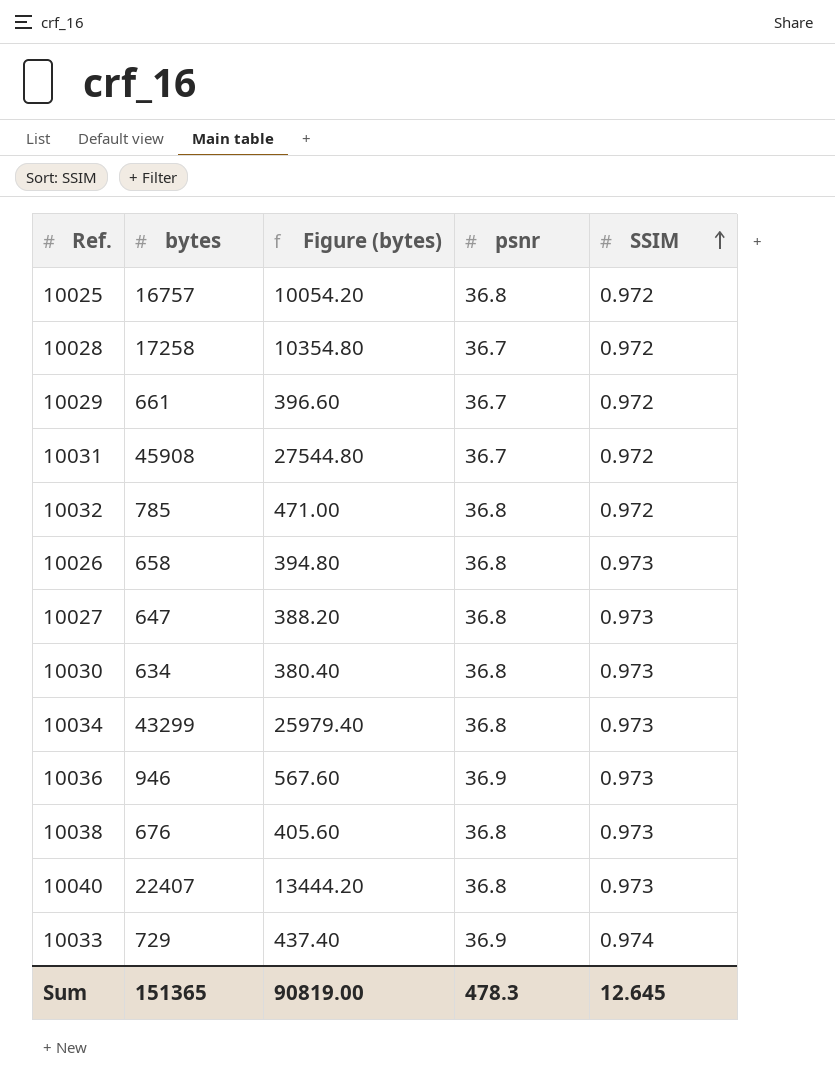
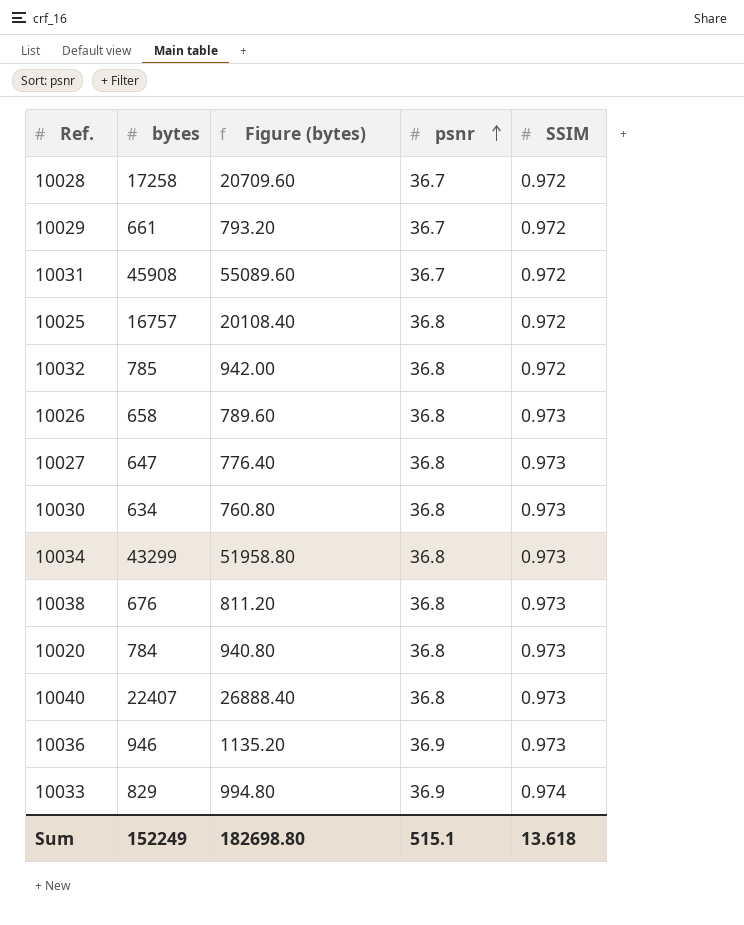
row order: SSIM ascending -> psnr ascending
column Figure (bytes) | formula: [bytes] * 0.6 -> [bytes] * 1.2
row 10020: none -> 784 | 940.80 | 36.8 | 0.973
10033 | bytes: 729 -> 829
Sum | bytes: 151365 -> 152249
Sum | Figure (bytes): 90819.00 -> 182698.80
Sum | psnr: 478.3 -> 515.1
Sum | SSIM: 12.645 -> 13.618

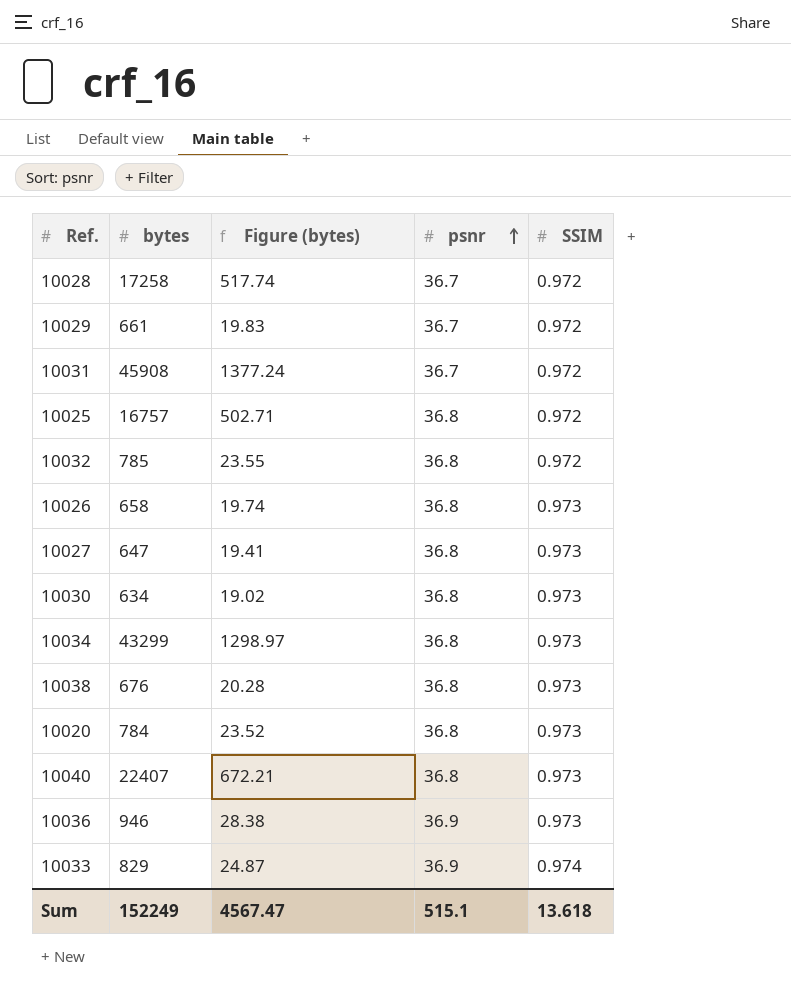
column Figure (bytes) | formula: [bytes] * 1.2 -> [bytes] * 0.03
Sum | Figure (bytes): 182698.80 -> 4567.47

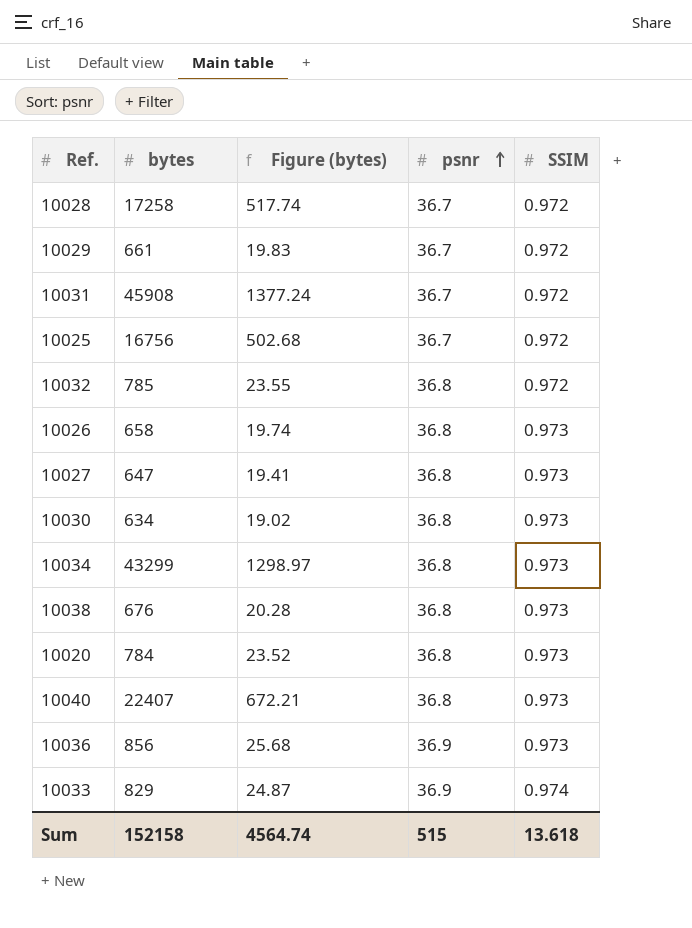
10025 | bytes: 16757 -> 16756
10025 | Figure (bytes): 502.71 -> 502.68
10025 | psnr: 36.8 -> 36.7
10036 | bytes: 946 -> 856
10036 | Figure (bytes): 28.38 -> 25.68
Sum | bytes: 152249 -> 152158
Sum | Figure (bytes): 4567.47 -> 4564.74
Sum | psnr: 515.1 -> 515

